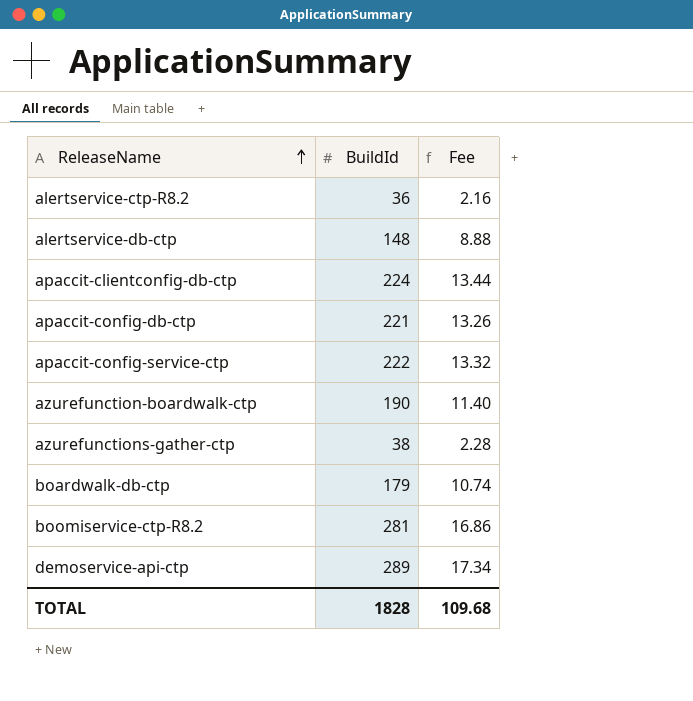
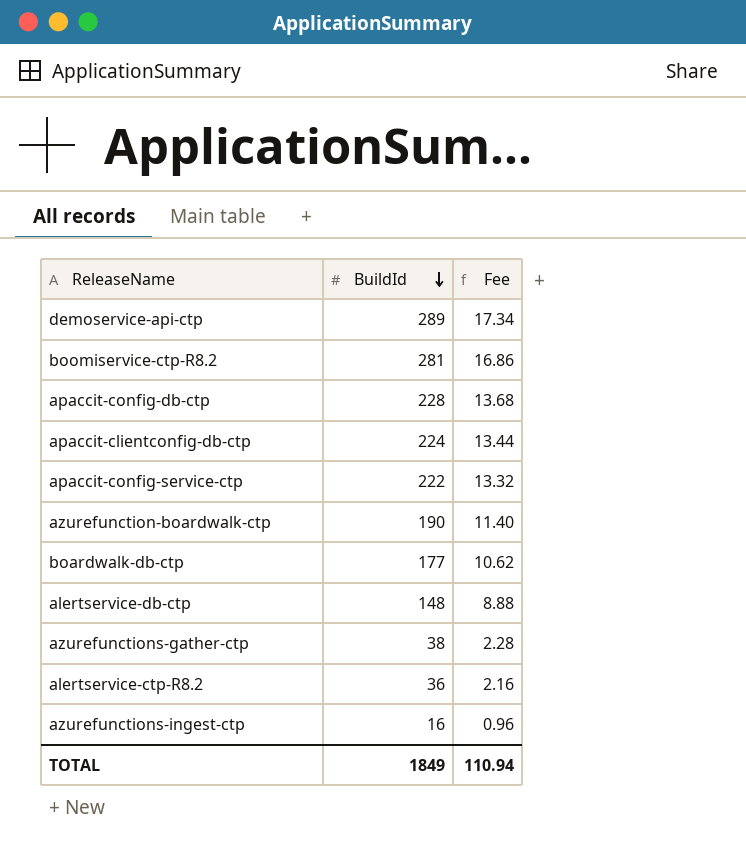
row order: ReleaseName ascending -> BuildId descending
apaccit-config-db-ctp | BuildId: 221 -> 228
apaccit-config-db-ctp | Fee: 13.26 -> 13.68
boardwalk-db-ctp | BuildId: 179 -> 177
boardwalk-db-ctp | Fee: 10.74 -> 10.62
row azurefunctions-ingest-ctp: none -> 16 | 0.96
TOTAL | BuildId: 1828 -> 1849
TOTAL | Fee: 109.68 -> 110.94

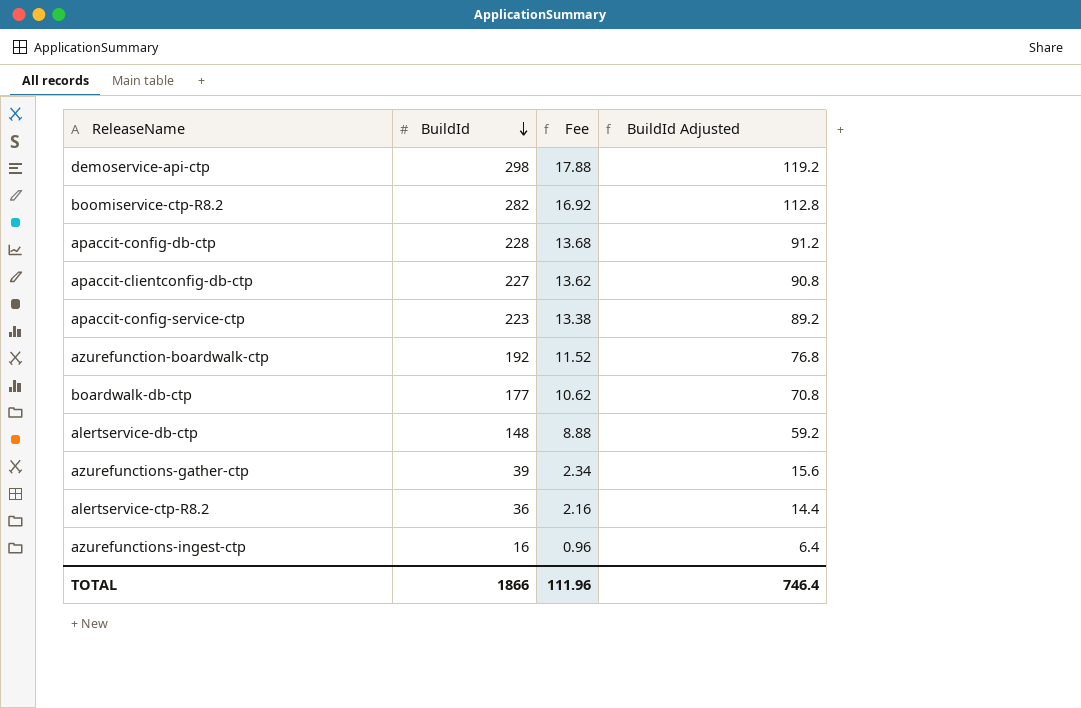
column BuildId Adjusted | formula: none -> [BuildId] * 0.4
demoservice-api-ctp | BuildId: 289 -> 298
demoservice-api-ctp | Fee: 17.34 -> 17.88
boomiservice-ctp-R8.2 | BuildId: 281 -> 282
boomiservice-ctp-R8.2 | Fee: 16.86 -> 16.92
apaccit-clientconfig-db-ctp | BuildId: 224 -> 227
apaccit-clientconfig-db-ctp | Fee: 13.44 -> 13.62
apaccit-config-service-ctp | BuildId: 222 -> 223
apaccit-config-service-ctp | Fee: 13.32 -> 13.38
azurefunction-boardwalk-ctp | BuildId: 190 -> 192
azurefunction-boardwalk-ctp | Fee: 11.40 -> 11.52
azurefunctions-gather-ctp | BuildId: 38 -> 39
azurefunctions-gather-ctp | Fee: 2.28 -> 2.34
TOTAL | BuildId: 1849 -> 1866
TOTAL | Fee: 110.94 -> 111.96

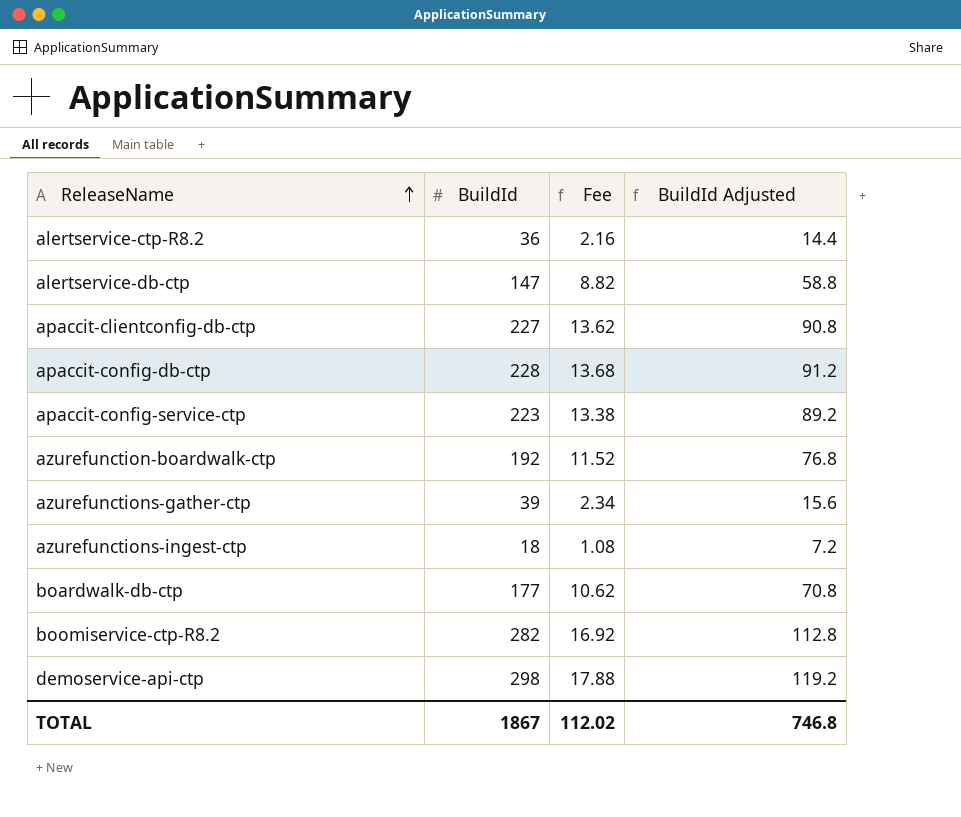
row order: BuildId descending -> ReleaseName ascending
alertservice-db-ctp | BuildId: 148 -> 147
alertservice-db-ctp | Fee: 8.88 -> 8.82
alertservice-db-ctp | BuildId Adjusted: 59.2 -> 58.8
azurefunctions-ingest-ctp | BuildId: 16 -> 18
azurefunctions-ingest-ctp | Fee: 0.96 -> 1.08
azurefunctions-ingest-ctp | BuildId Adjusted: 6.4 -> 7.2
TOTAL | BuildId: 1866 -> 1867
TOTAL | Fee: 111.96 -> 112.02
TOTAL | BuildId Adjusted: 746.4 -> 746.8

